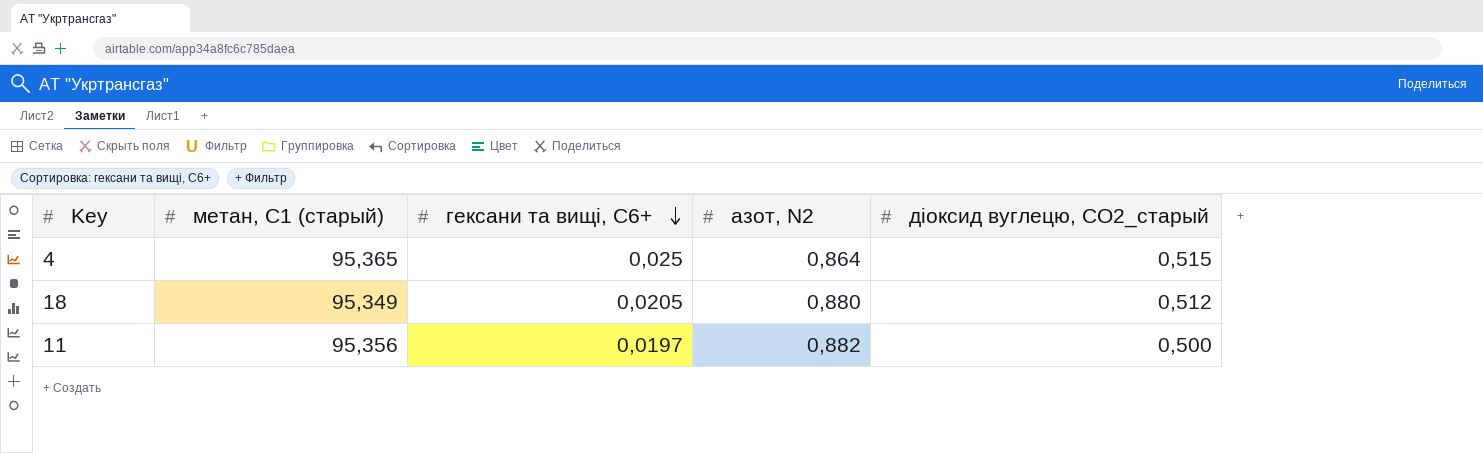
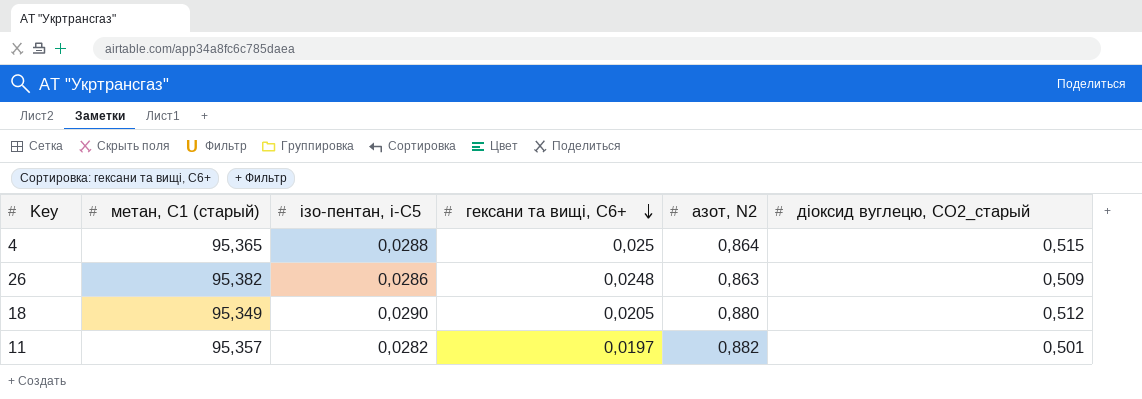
column ізо-пентан, і-С5 | position: none -> 3
row 26: none -> 95,382 | 0,0286 | 0,0248 | 0,863 | 0,509
11 | метан, С1 (старый): 95,356 -> 95,357
11 | діоксид вуглецю, CО2_старый: 0,500 -> 0,501

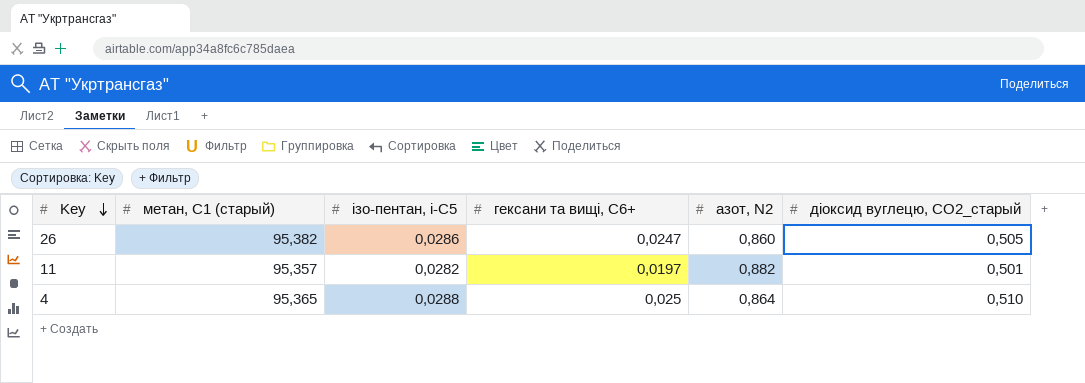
row order: гексани та вищі, С6+ descending -> Key descending
row 18: 95,349 | 0,0290 | 0,0205 | 0,880 | 0,512 -> none
26 | гексани та вищі, С6+: 0,0248 -> 0,0247
26 | азот, N2: 0,863 -> 0,860
26 | діоксид вуглецю, CО2_старый: 0,509 -> 0,505
4 | діоксид вуглецю, CО2_старый: 0,515 -> 0,510

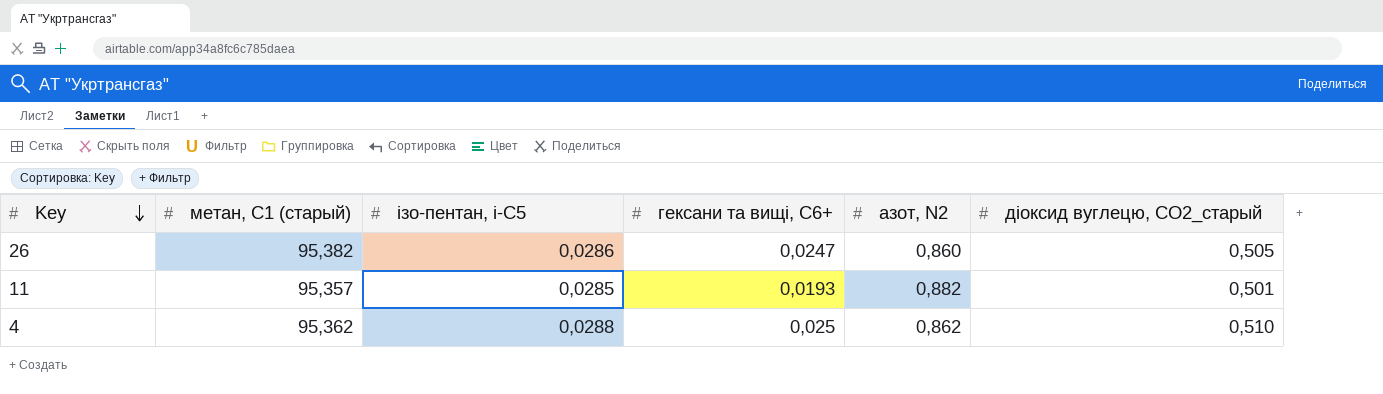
11 | ізо-пентан, і-С5: 0,0282 -> 0,0285
11 | гексани та вищі, С6+: 0,0197 -> 0,0193
4 | метан, С1 (старый): 95,365 -> 95,362
4 | азот, N2: 0,864 -> 0,862

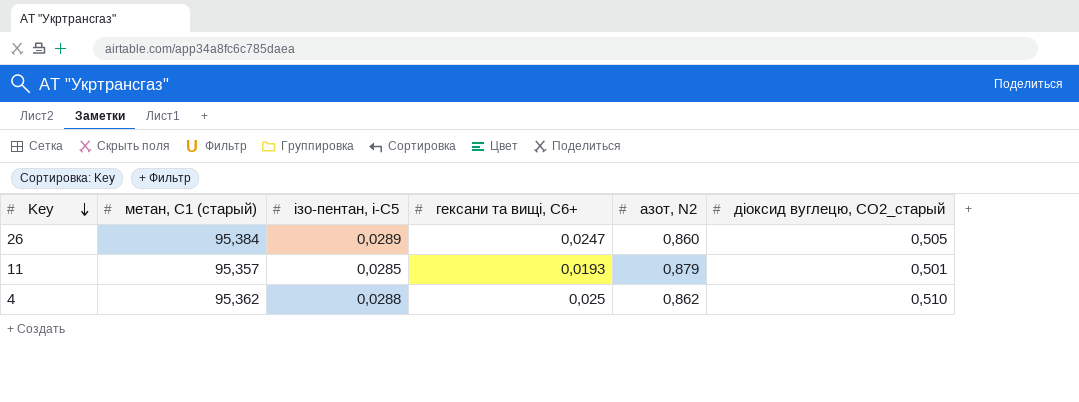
26 | метан, С1 (старый): 95,382 -> 95,384
26 | ізо-пентан, і-С5: 0,0286 -> 0,0289
11 | азот, N2: 0,882 -> 0,879

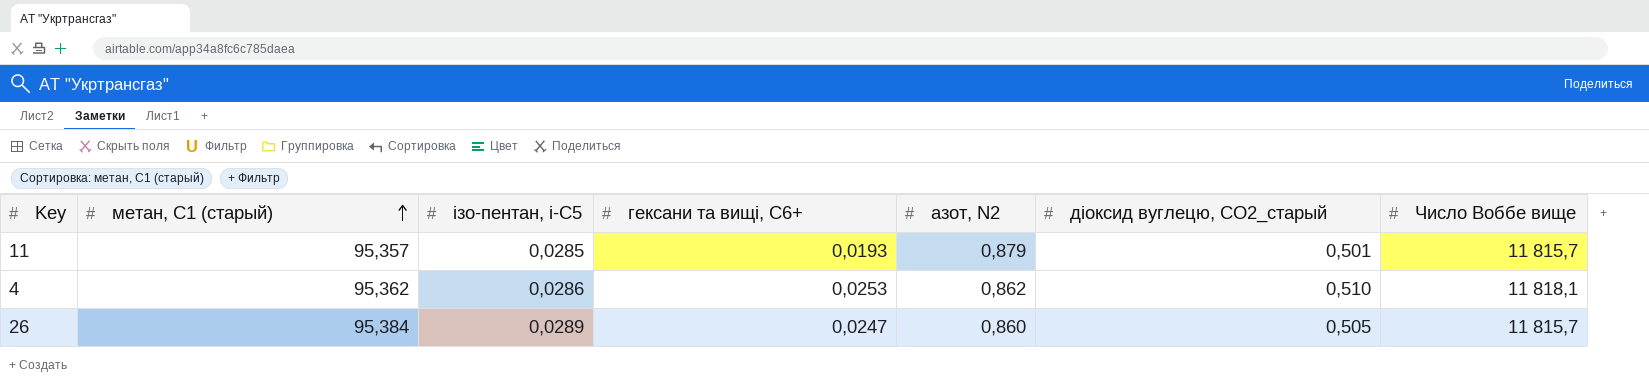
row order: Key descending -> метан, С1 (старый) ascending
column Число Воббе вище | position: none -> 7
4 | ізо-пентан, і-С5: 0,0288 -> 0,0286
4 | гексани та вищі, С6+: 0,025 -> 0,0253

